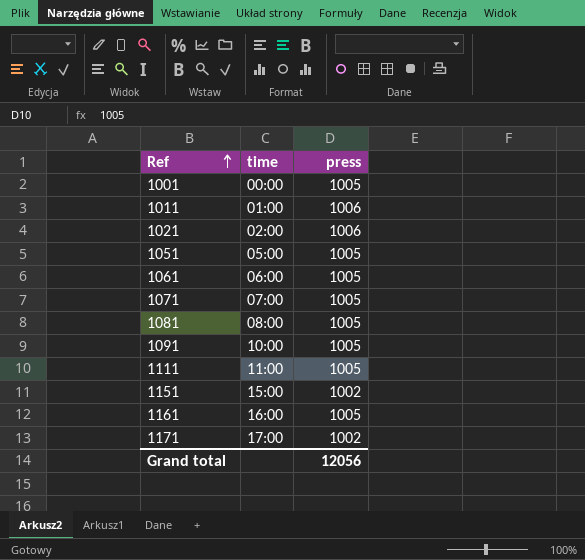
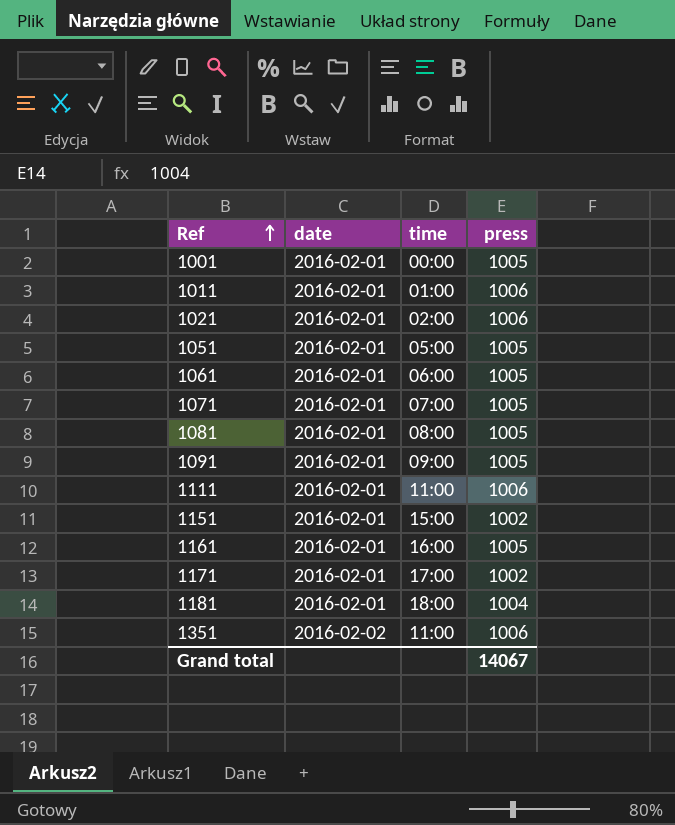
column date | position: none -> 2
1091 | time: 10:00 -> 09:00
1111 | press: 1005 -> 1006
row 1181: none -> 2016-02-01 | 18:00 | 1004
row 1351: none -> 2016-02-02 | 11:00 | 1006
Grand total | press: 12056 -> 14067

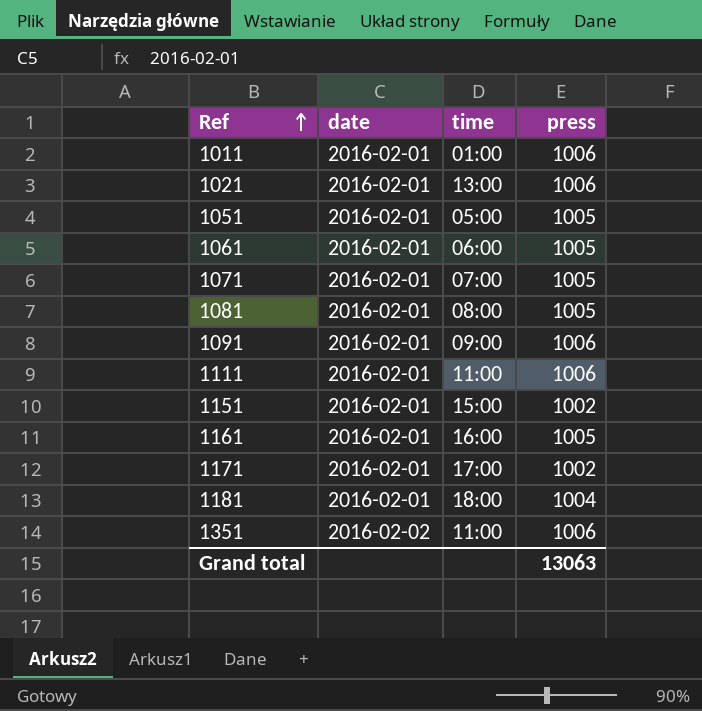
row 1001: 2016-02-01 | 00:00 | 1005 -> none
1021 | time: 02:00 -> 13:00
1091 | press: 1005 -> 1006
Grand total | press: 14067 -> 13063

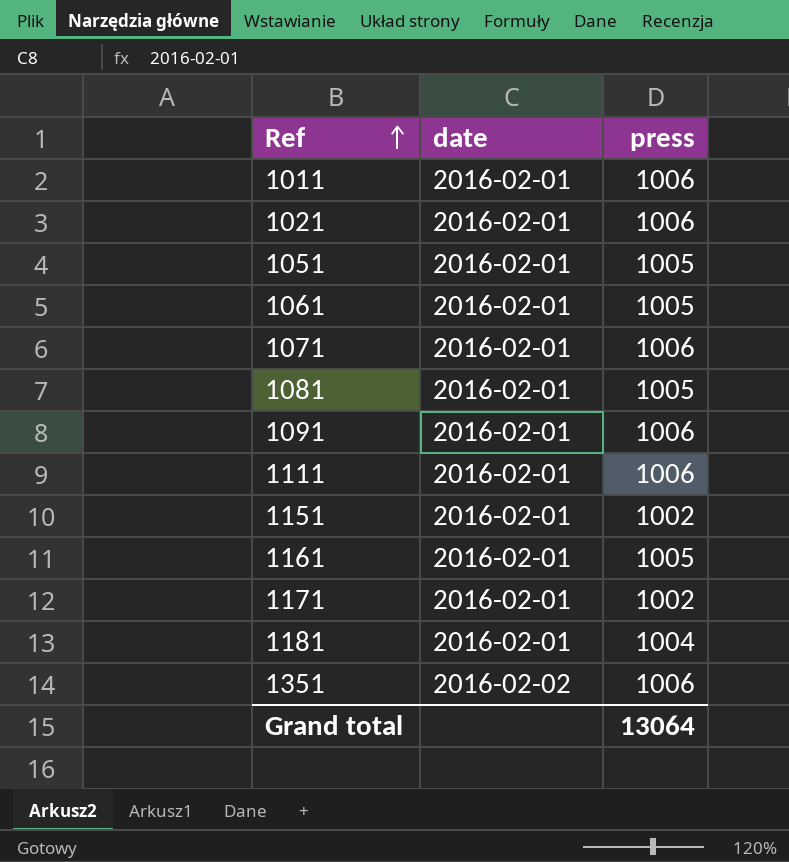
column time | position: 3 -> none
1071 | press: 1005 -> 1006
Grand total | press: 13063 -> 13064

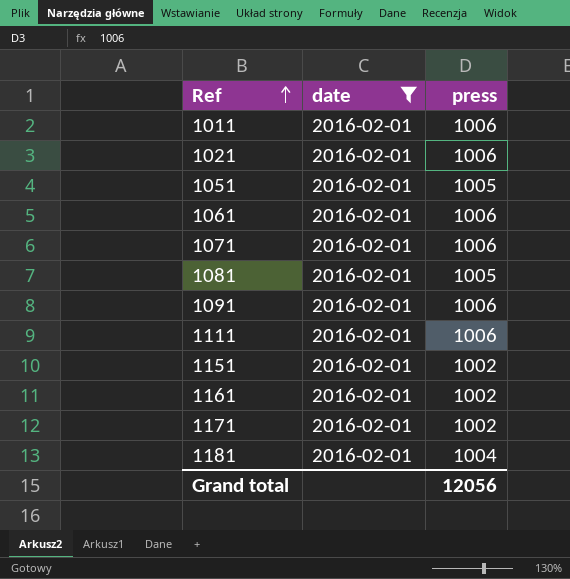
filter: none -> date = 2016-02-01
1061 | press: 1005 -> 1006
1161 | press: 1005 -> 1002
Grand total | press: 13064 -> 12056

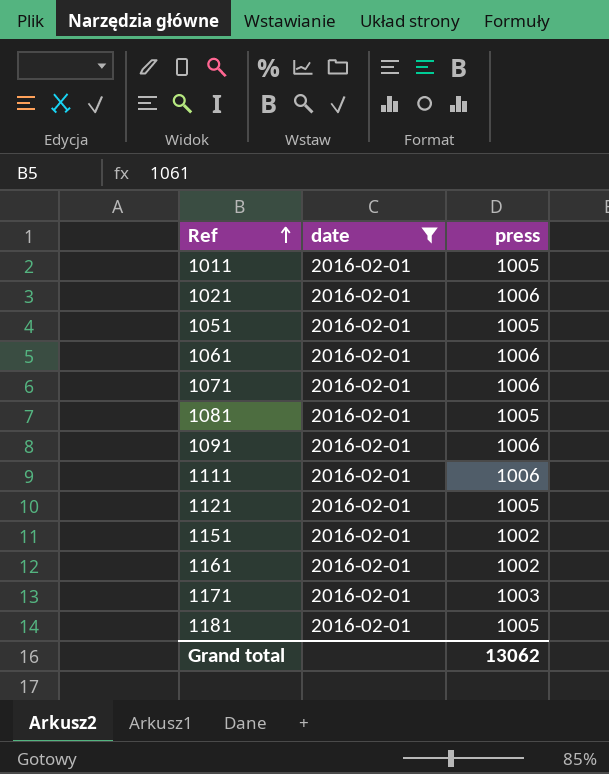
1011 | press: 1006 -> 1005
row 1121: none -> 2016-02-01 | 1005
1171 | press: 1002 -> 1003
1181 | press: 1004 -> 1005
Grand total | press: 12056 -> 13062

